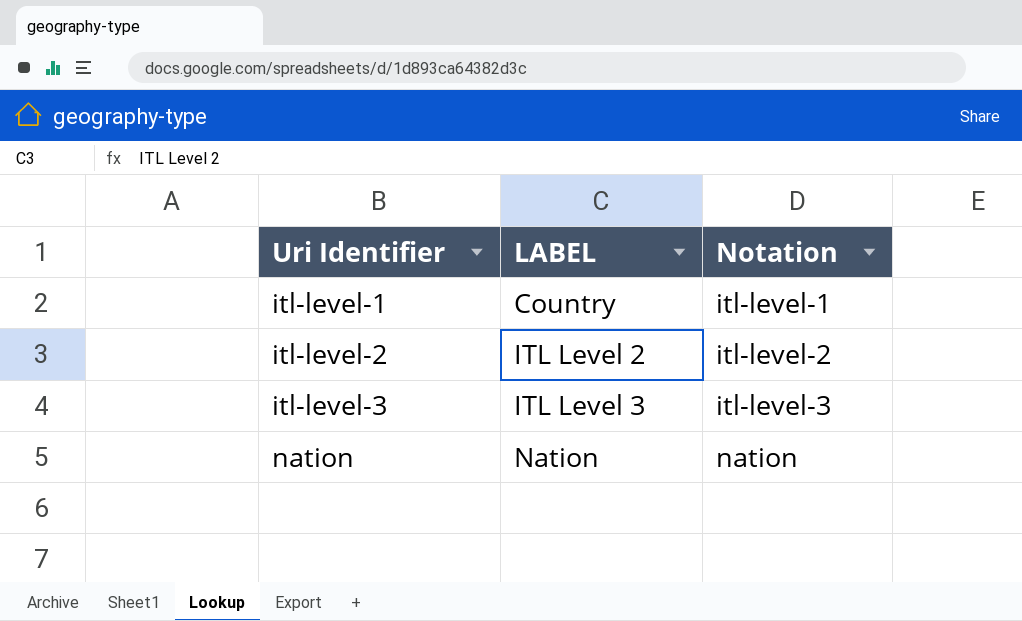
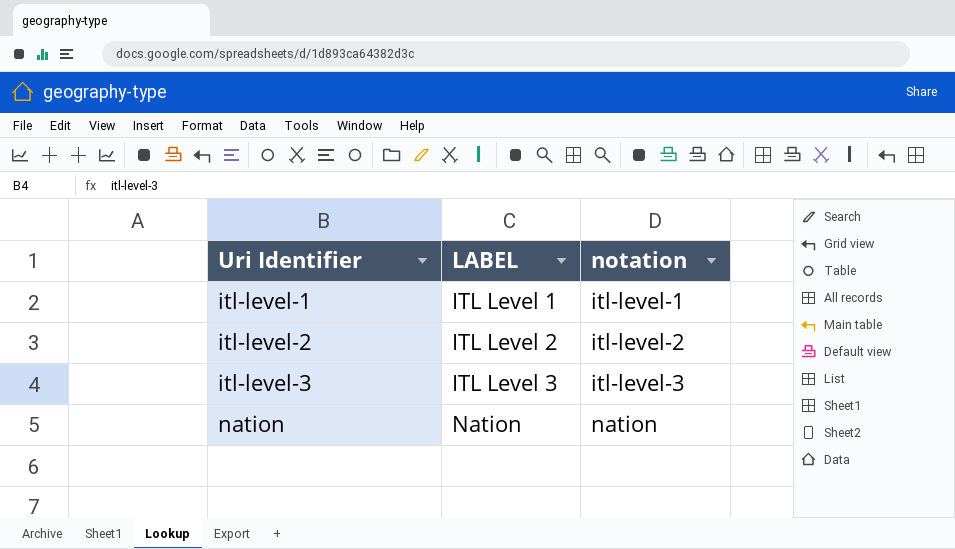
column name: Notation -> notation
itl-level-1 | LABEL: Country -> ITL Level 1

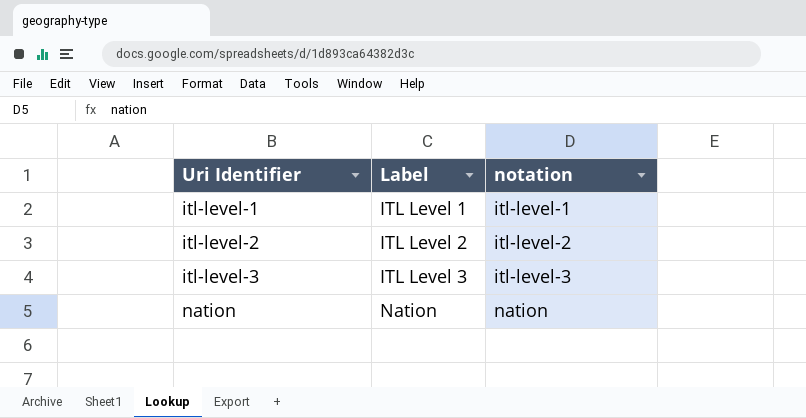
column name: LABEL -> Label

